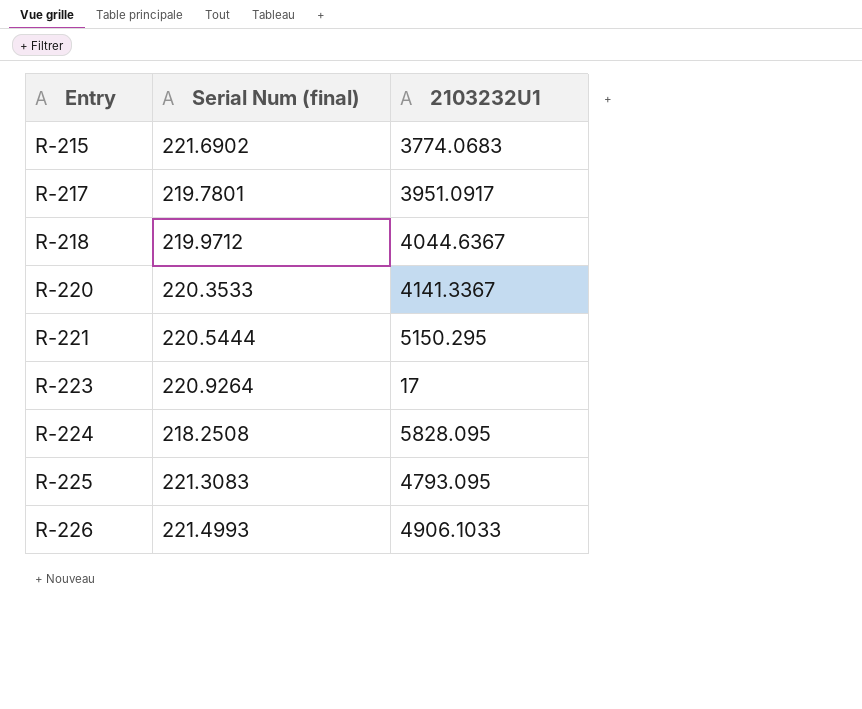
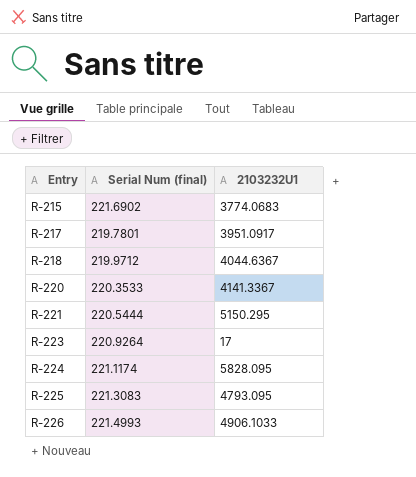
R-224 | Serial Num (final): 218.2508 -> 221.1174

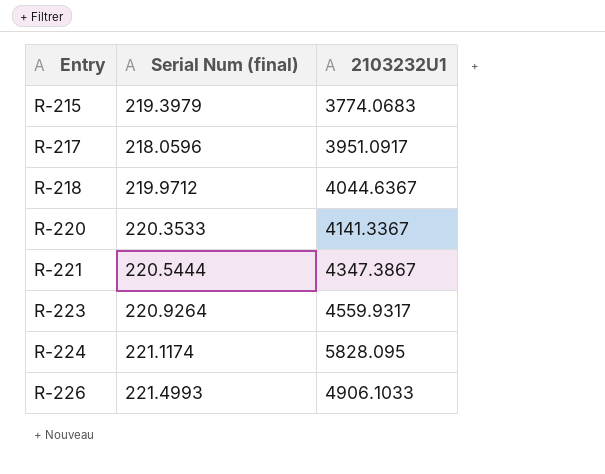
row R-225: 221.3083 | 4793.095 -> none
R-215 | Serial Num (final): 221.6902 -> 219.3979
R-217 | Serial Num (final): 219.7801 -> 218.0596
R-221 | 2103232U1: 5150.295 -> 4347.3867
R-223 | 2103232U1: 17 -> 4559.9317

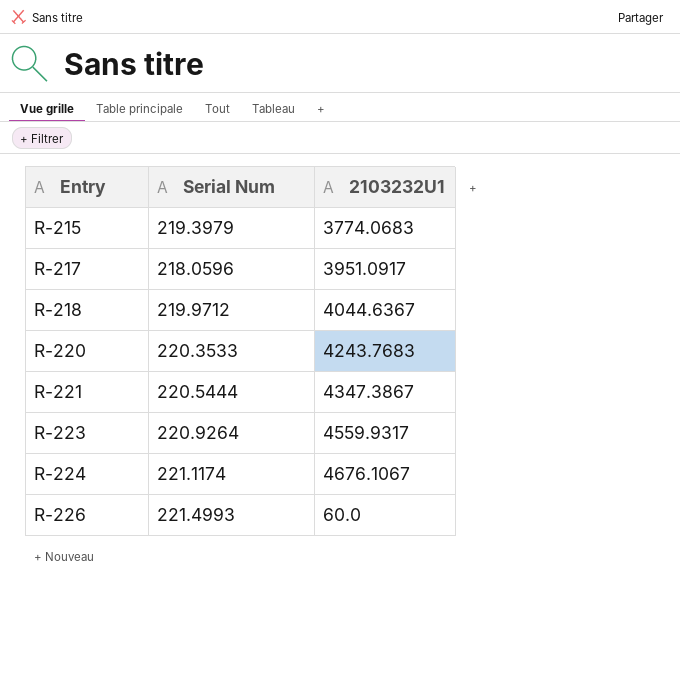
column name: Serial Num (final) -> Serial Num
R-220 | 2103232U1: 4141.3367 -> 4243.7683
R-224 | 2103232U1: 5828.095 -> 4676.1067
R-226 | 2103232U1: 4906.1033 -> 60.0

